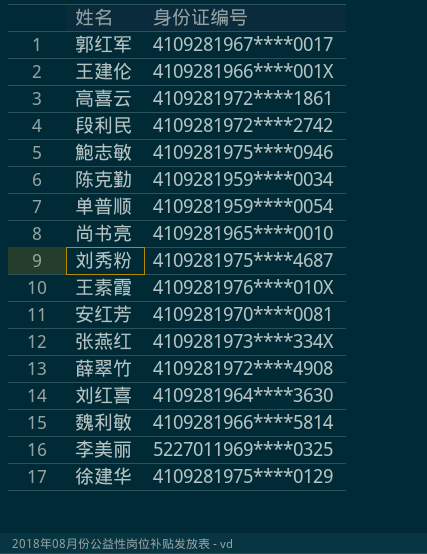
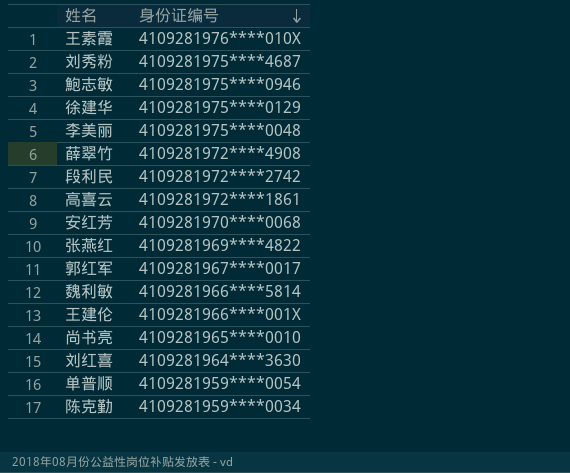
row order: none -> 身份证编号 descending
李美丽 | 身份证编号: 5227011969****0325 -> 4109281975****0048
安红芳 | 身份证编号: 4109281970****0081 -> 4109281970****0068
张燕红 | 身份证编号: 4109281973****334X -> 4109281969****4822

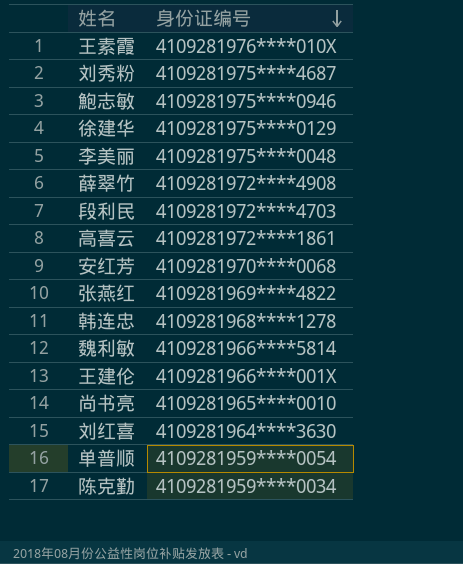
row 郭红军: 4109281967****0017 -> none
段利民 | 身份证编号: 4109281972****2742 -> 4109281972****4703
row 韩连忠: none -> 4109281968****1278

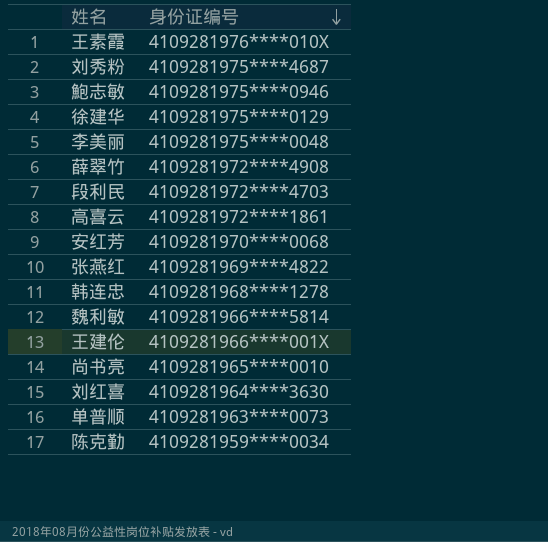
单普顺 | 身份证编号: 4109281959****0054 -> 4109281963****0073

